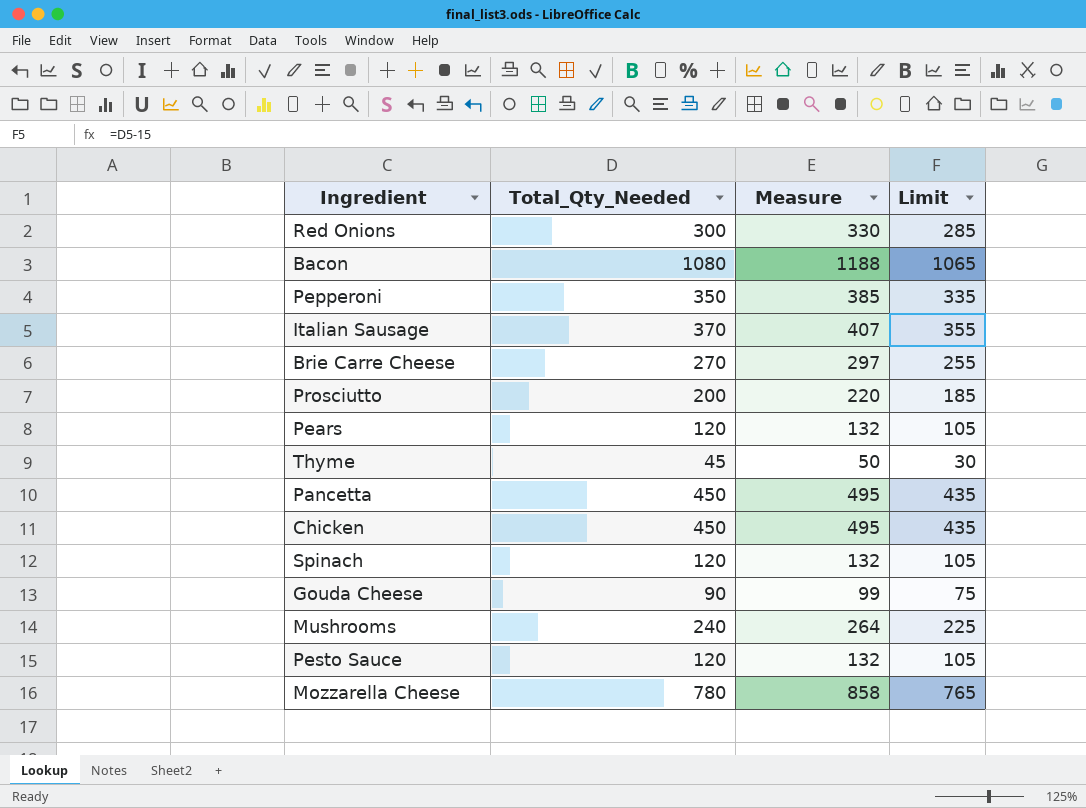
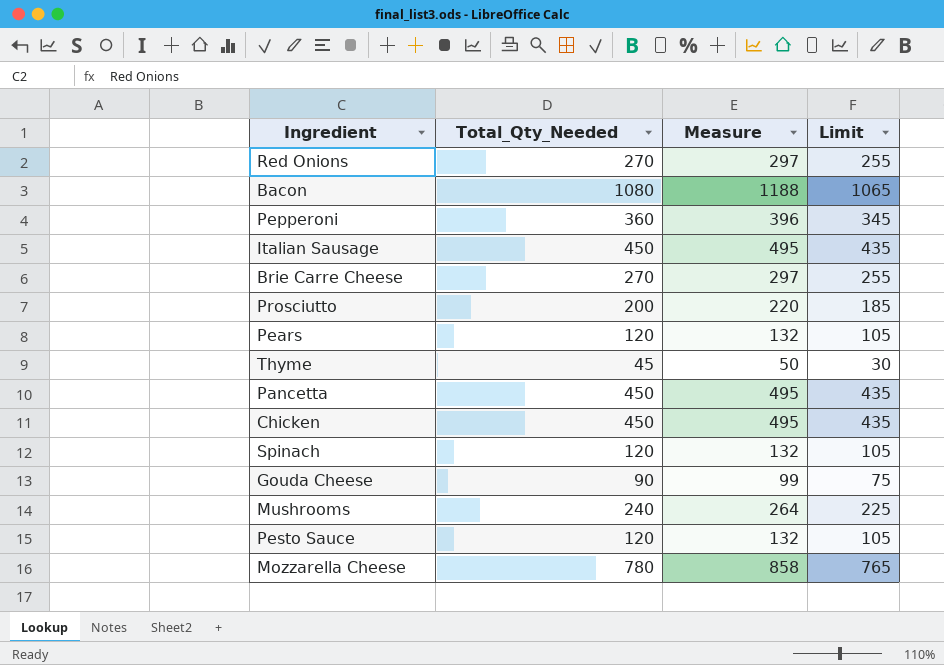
Red Onions | Total_Qty_Needed: 300 -> 270
Red Onions | Measure: 330 -> 297
Red Onions | Limit: 285 -> 255
Pepperoni | Total_Qty_Needed: 350 -> 360
Pepperoni | Measure: 385 -> 396
Pepperoni | Limit: 335 -> 345
Italian Sausage | Total_Qty_Needed: 370 -> 450
Italian Sausage | Measure: 407 -> 495
Italian Sausage | Limit: 355 -> 435

